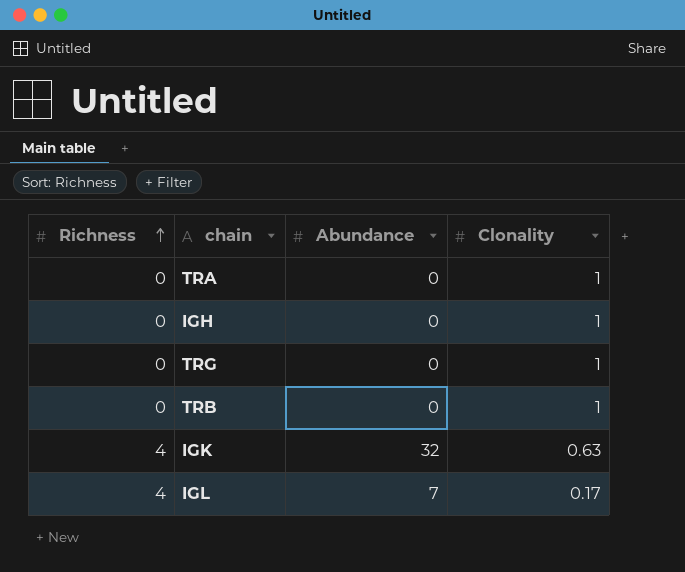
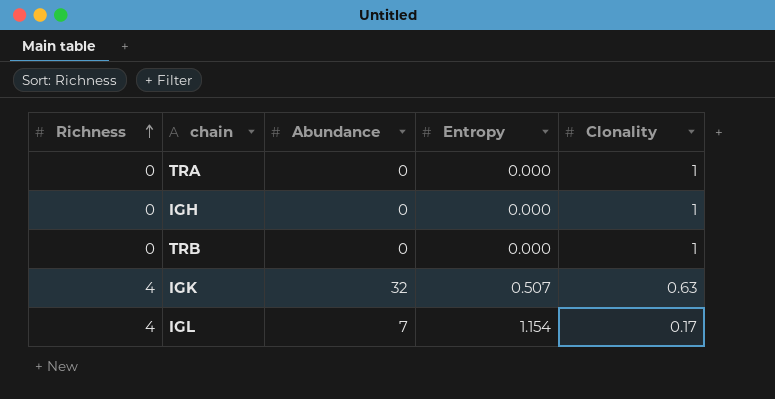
column Entropy | position: none -> 4
row TRG: 0 | 0 | 1 -> none

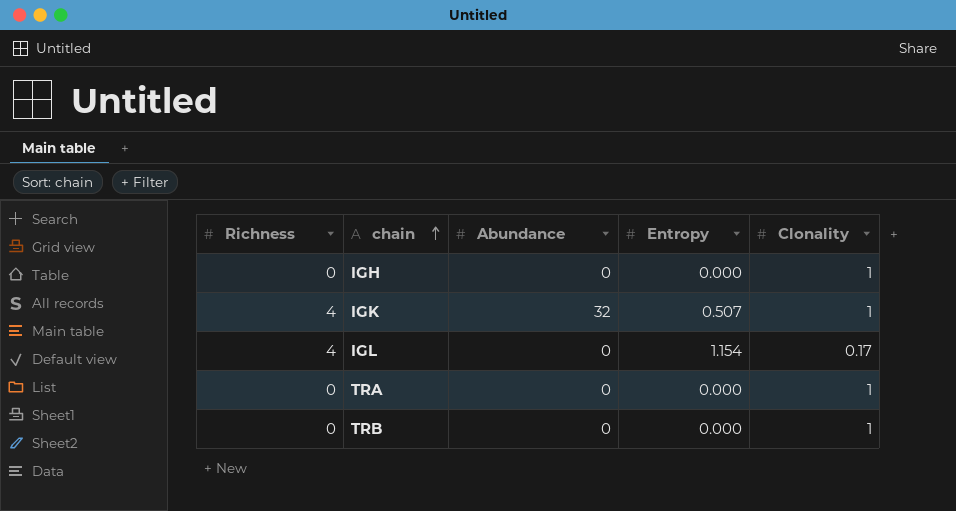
row order: Richness ascending -> chain ascending
IGK | Clonality: 0.63 -> 1
IGL | Abundance: 7 -> 0

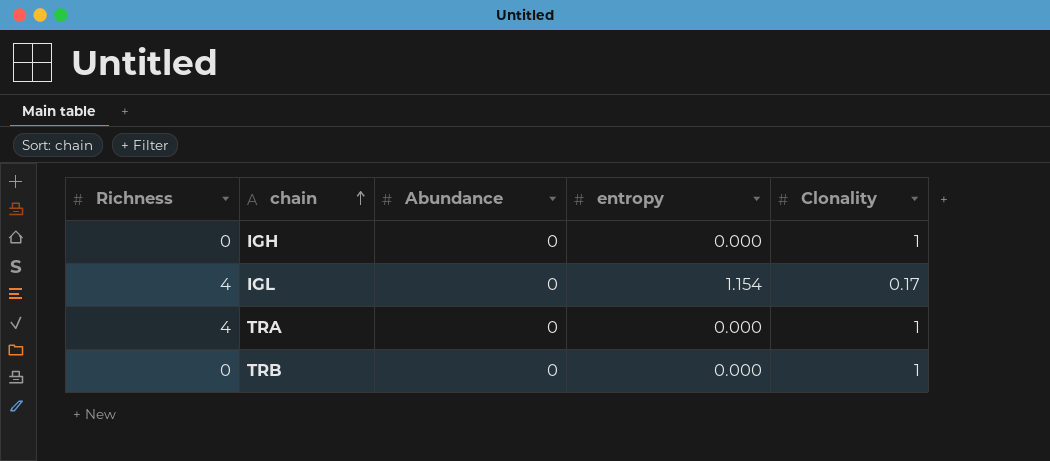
column name: Entropy -> entropy
row IGK: 4 | 32 | 0.507 | 1 -> none
TRA | Richness: 0 -> 4

